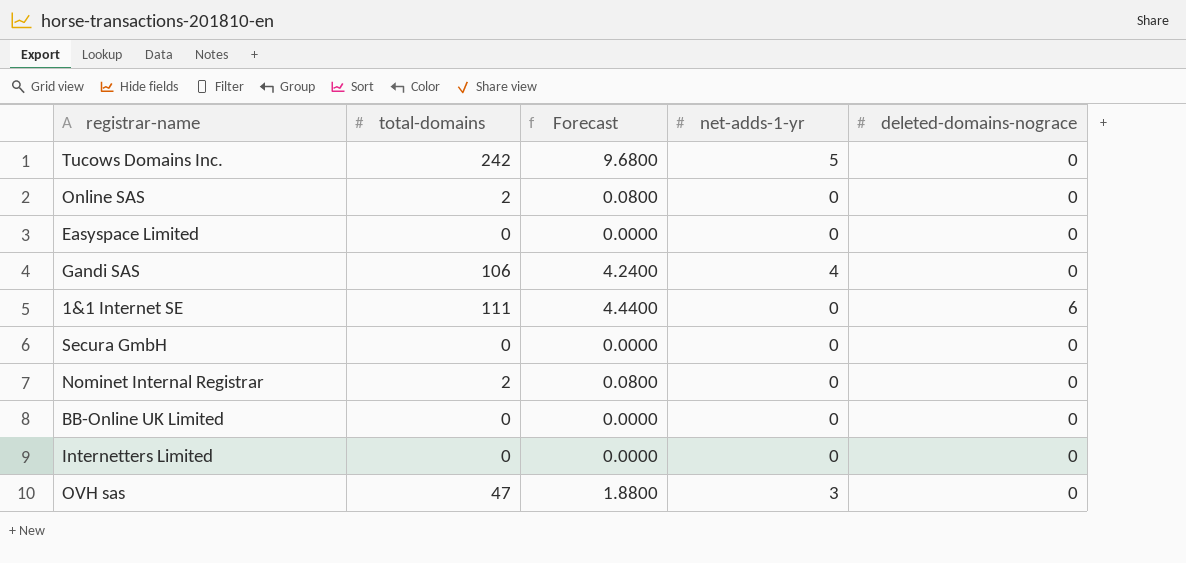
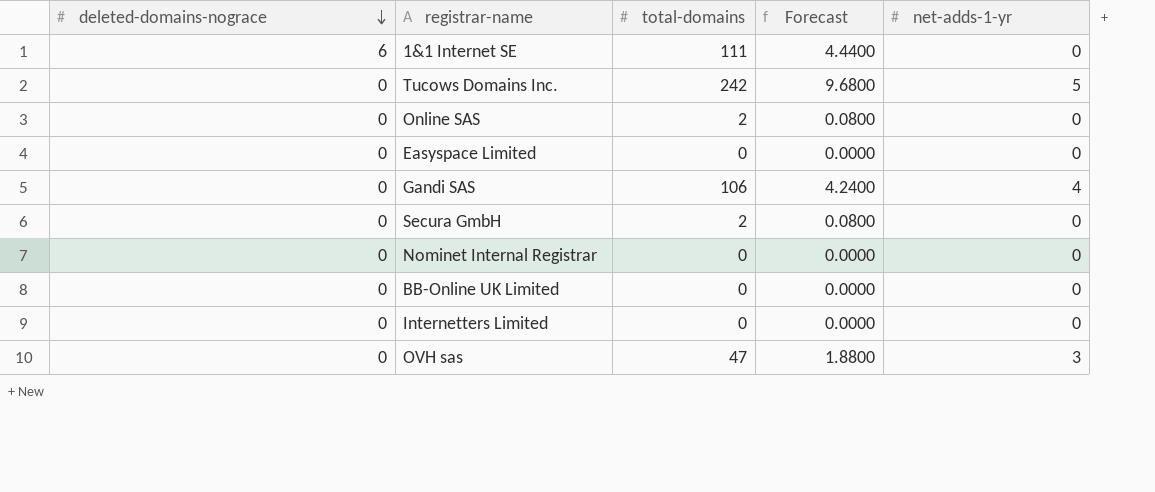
row order: none -> deleted-domains-nograce descending
column deleted-domains-nograce | position: 5 -> 1
Secura GmbH | total-domains: 0 -> 2
Secura GmbH | Forecast: 0.0000 -> 0.0800
Nominet Internal Registrar | total-domains: 2 -> 0
Nominet Internal Registrar | Forecast: 0.0800 -> 0.0000

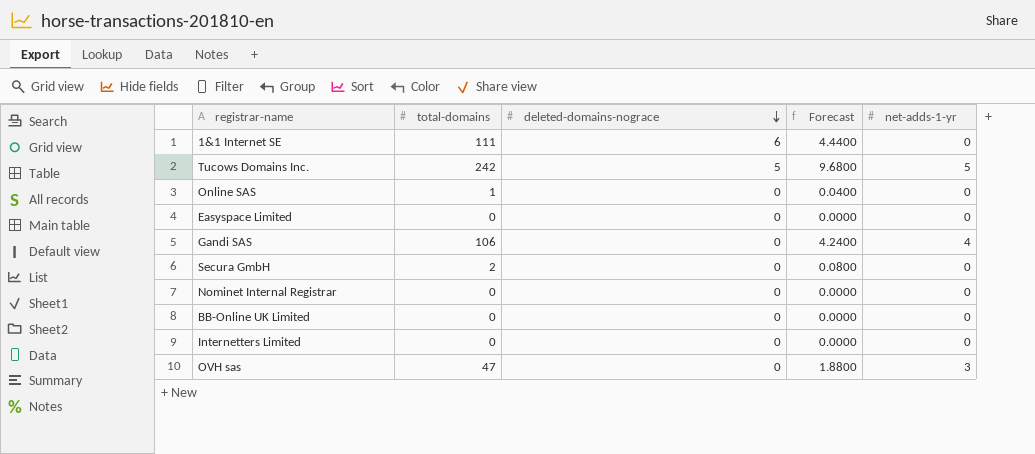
column deleted-domains-nograce | position: 1 -> 3
Tucows Domains Inc. | deleted-domains-nograce: 0 -> 5
Online SAS | total-domains: 2 -> 1
Online SAS | Forecast: 0.0800 -> 0.0400

